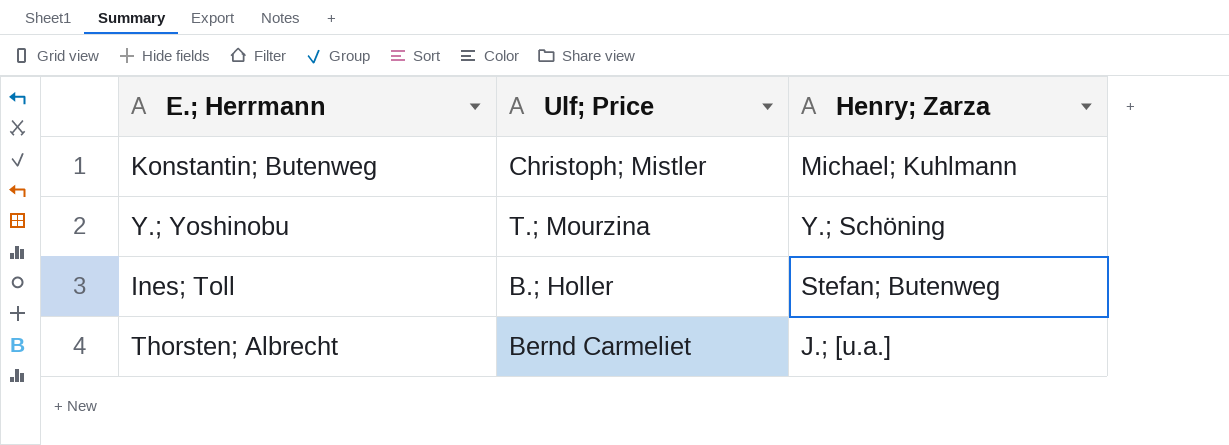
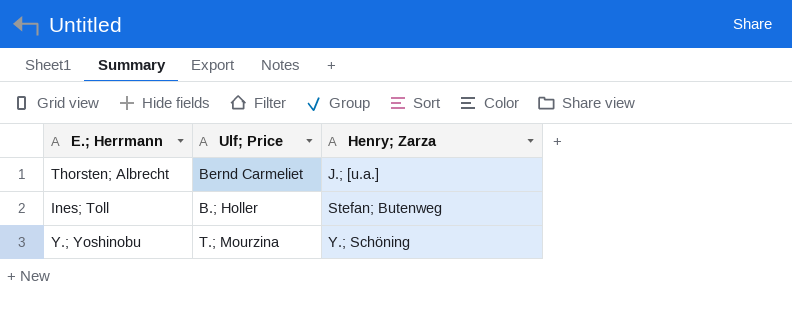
row order: none -> Henry; Zarza ascending
row Konstantin; Butenweg: Christoph; Mistler | Michael; Kuhlmann -> none

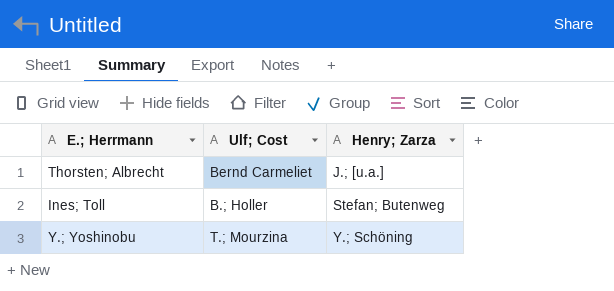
column name: Ulf; Price -> Ulf; Cost

